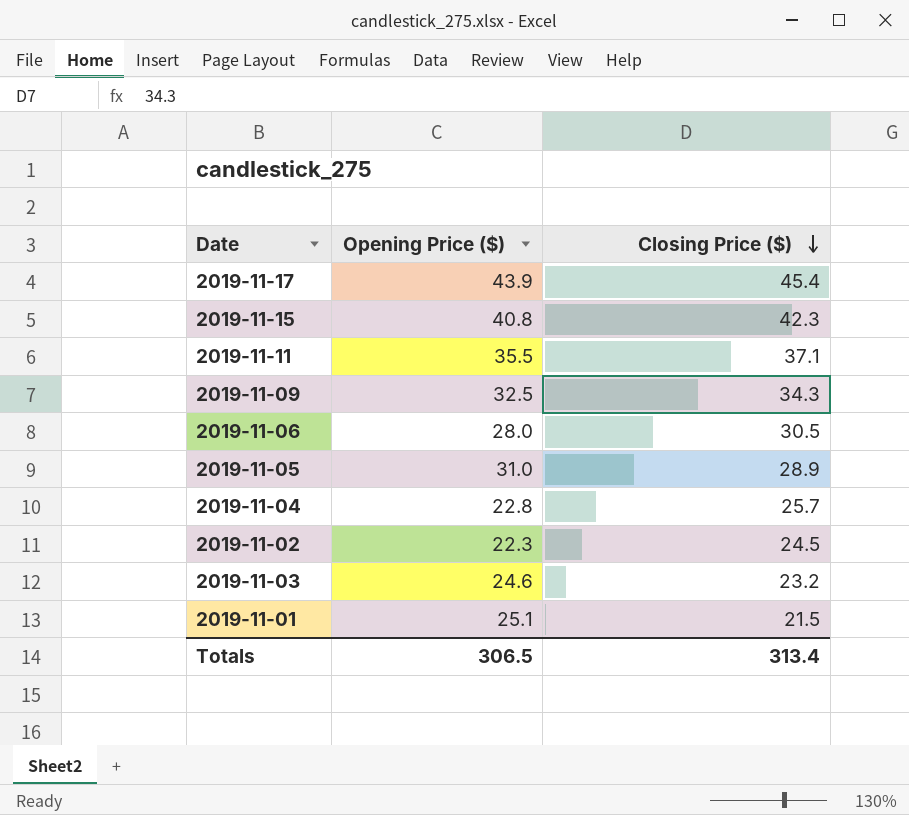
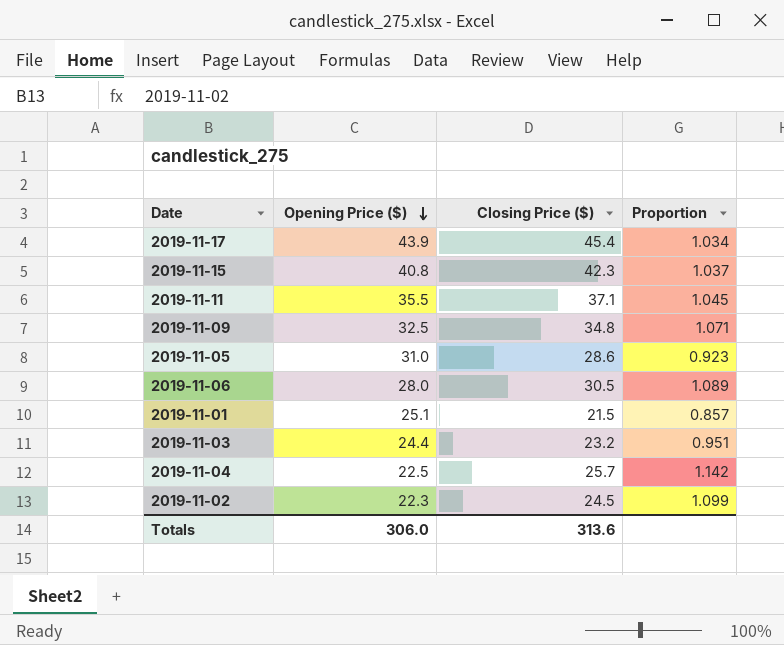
row order: Closing Price ($) descending -> Opening Price ($) descending
column Proportion | formula: none -> [Closing Price ($)] / [Opening Price ($)]
2019-11-09 | Closing Price ($): 34.3 -> 34.8
2019-11-05 | Closing Price ($): 28.9 -> 28.6
2019-11-03 | Opening Price ($): 24.6 -> 24.4
2019-11-04 | Opening Price ($): 22.8 -> 22.5
Totals | Opening Price ($): 306.5 -> 306.0
Totals | Closing Price ($): 313.4 -> 313.6

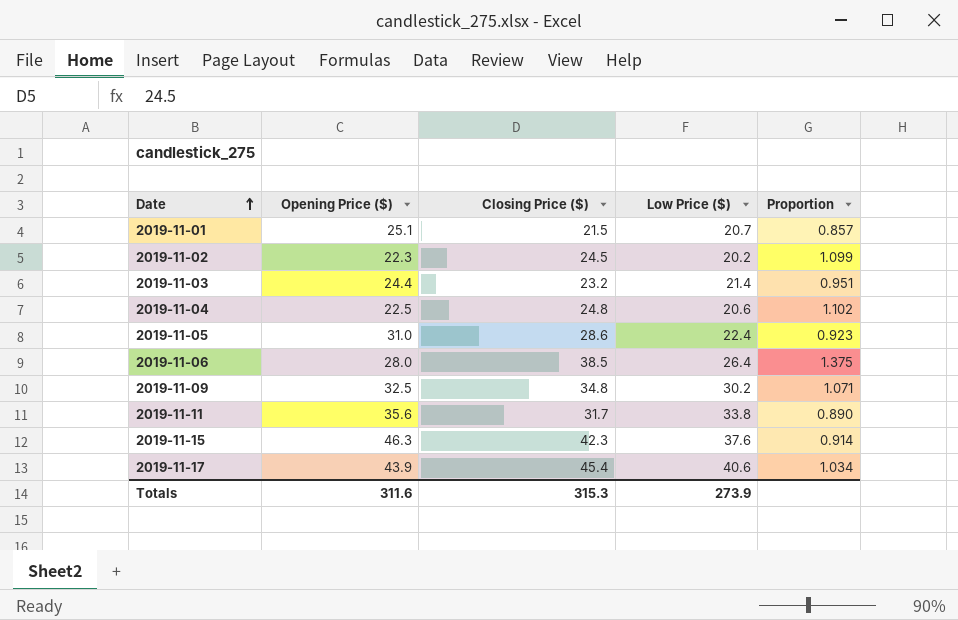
row order: Opening Price ($) descending -> Date ascending
column Low Price ($) | position: none -> 4
2019-11-04 | Closing Price ($): 25.7 -> 24.8
2019-11-04 | Proportion: 1.142 -> 1.102
2019-11-06 | Closing Price ($): 30.5 -> 38.5
2019-11-06 | Proportion: 1.089 -> 1.375
2019-11-11 | Opening Price ($): 35.5 -> 35.6
2019-11-11 | Closing Price ($): 37.1 -> 31.7
2019-11-11 | Proportion: 1.045 -> 0.890
2019-11-15 | Opening Price ($): 40.8 -> 46.3
2019-11-15 | Proportion: 1.037 -> 0.914
Totals | Opening Price ($): 306.0 -> 311.6
Totals | Closing Price ($): 313.6 -> 315.3

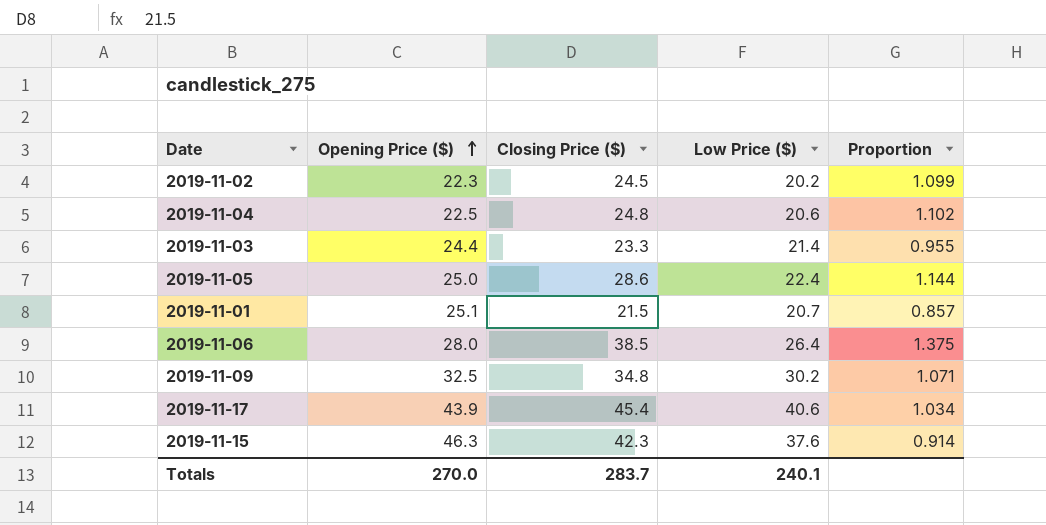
row order: Date ascending -> Opening Price ($) ascending
row 2019-11-11: 35.6 | 31.7 | 33.8 | 0.890 -> none
2019-11-03 | Closing Price ($): 23.2 -> 23.3
2019-11-03 | Proportion: 0.951 -> 0.955
2019-11-05 | Opening Price ($): 31.0 -> 25.0
2019-11-05 | Proportion: 0.923 -> 1.144
Totals | Opening Price ($): 311.6 -> 270.0
Totals | Closing Price ($): 315.3 -> 283.7
Totals | Low Price ($): 273.9 -> 240.1

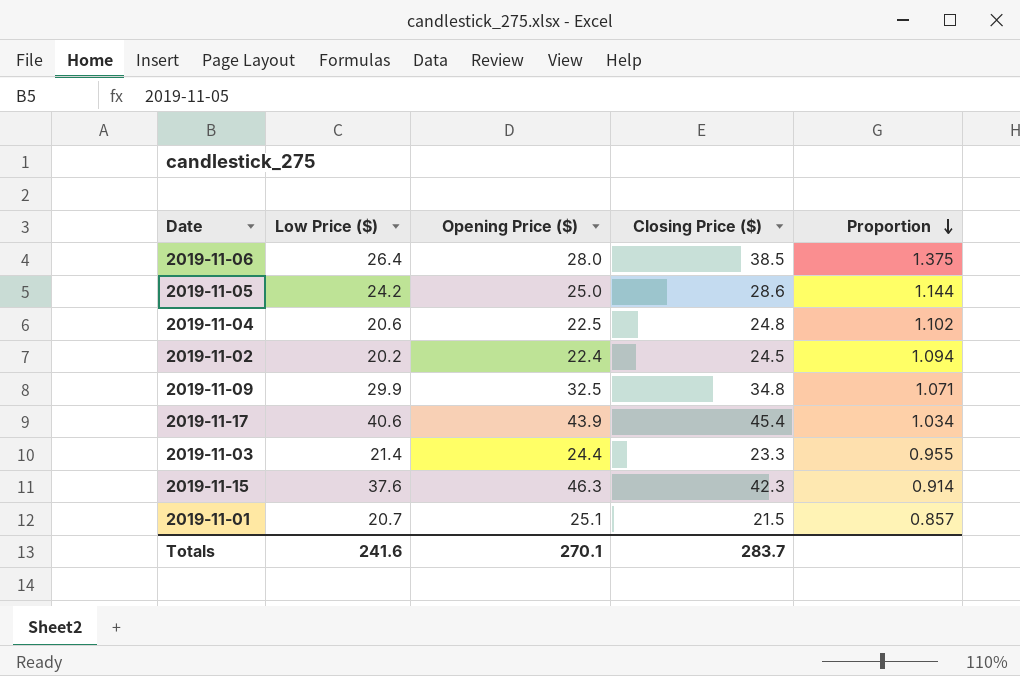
row order: Opening Price ($) ascending -> Proportion descending
column Low Price ($) | position: 4 -> 2
2019-11-05 | Low Price ($): 22.4 -> 24.2
2019-11-02 | Opening Price ($): 22.3 -> 22.4
2019-11-02 | Proportion: 1.099 -> 1.094
2019-11-09 | Low Price ($): 30.2 -> 29.9
Totals | Low Price ($): 240.1 -> 241.6
Totals | Opening Price ($): 270.0 -> 270.1

